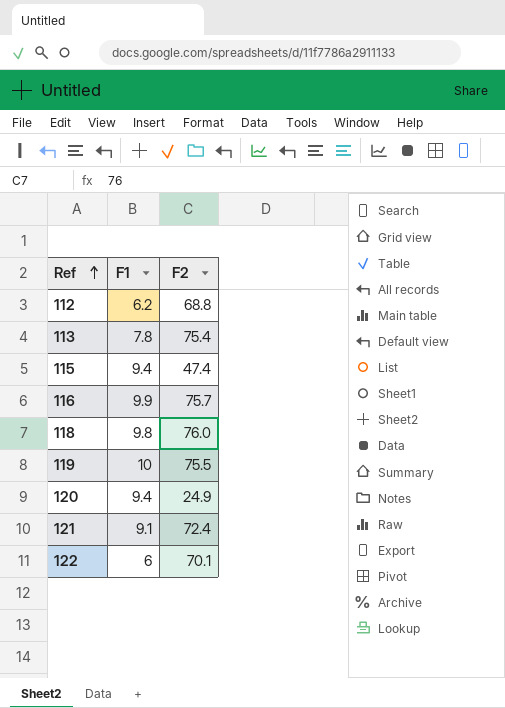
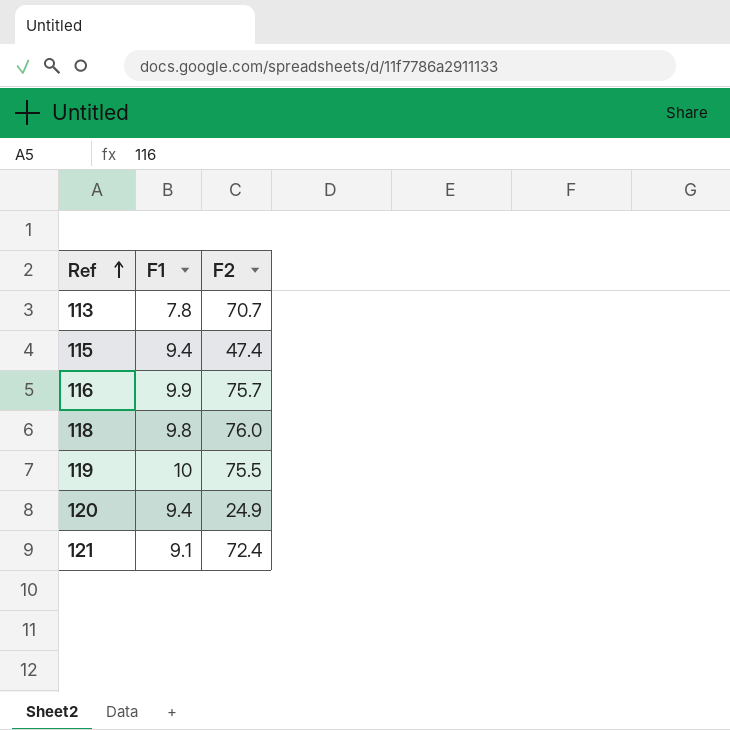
row 112: 6.2 | 68.8 -> none
row 122: 6 | 70.1 -> none
113 | F2: 75.4 -> 70.7

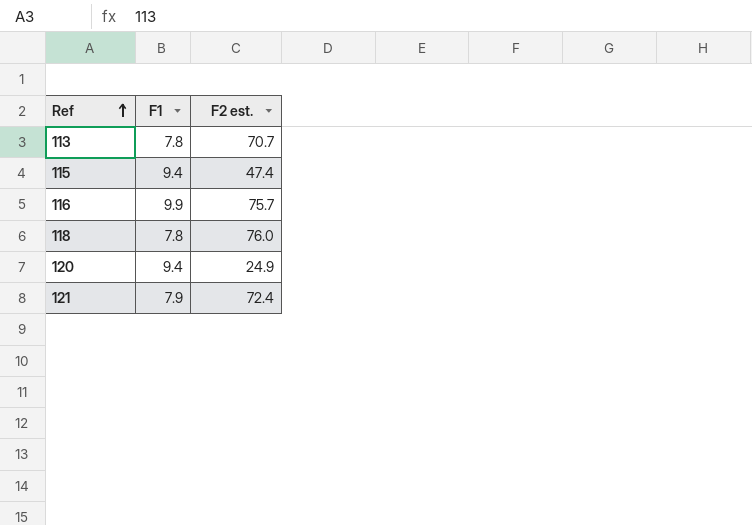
column name: F2 -> F2 est.
row 119: 10 | 75.5 -> none
118 | F1: 9.8 -> 7.8
121 | F1: 9.1 -> 7.9

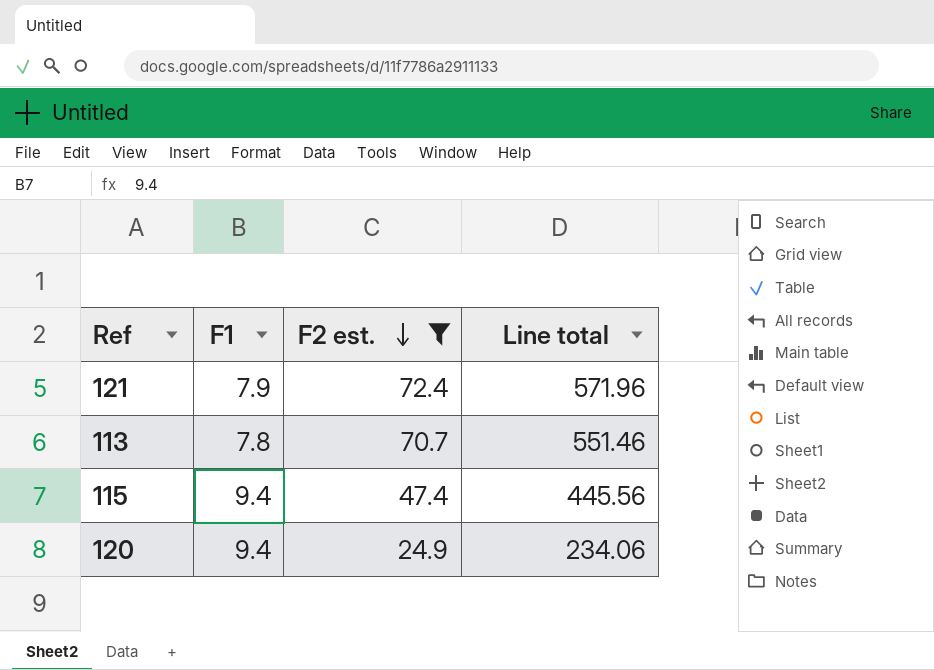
filter: none -> F2 est. <= 72.4
row order: Ref ascending -> F2 est. descending
column Line total | formula: none -> [F1] * [F2 est.]

